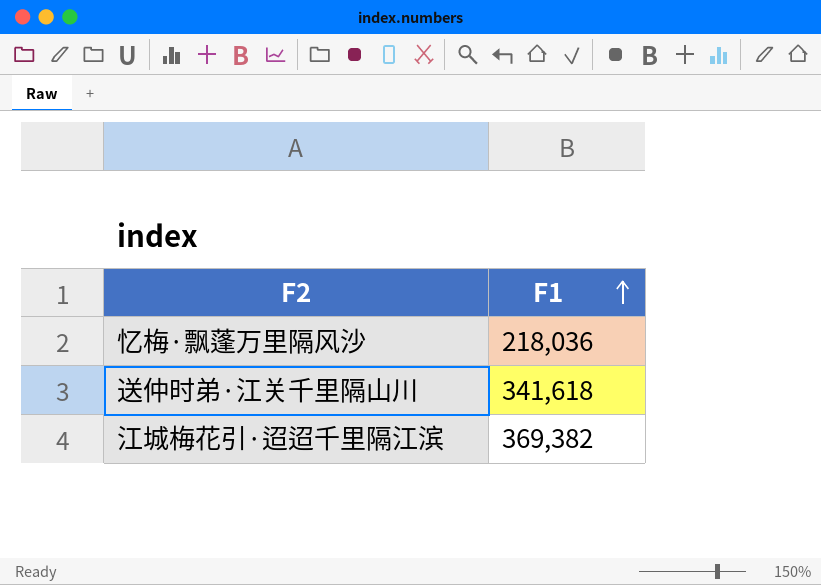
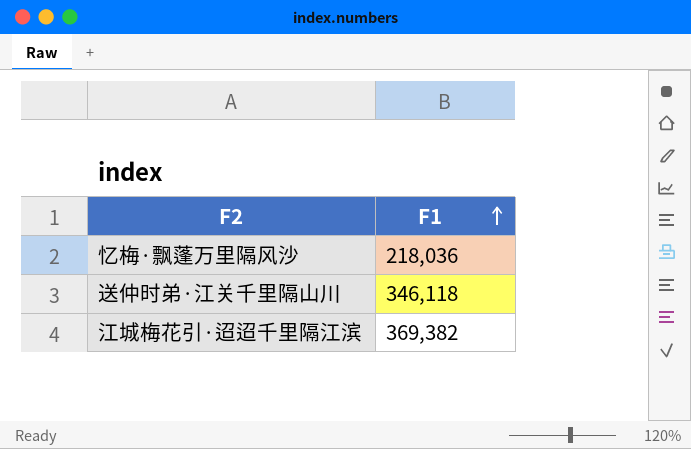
送仲时弟·江关千里隔山川 | F1: 341,618 -> 346,118

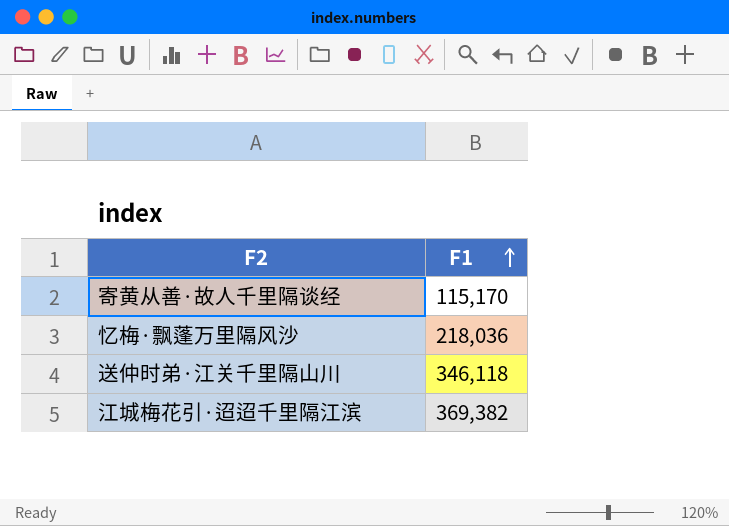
row 寄黄从善·故人千里隔谈经: none -> 115,170

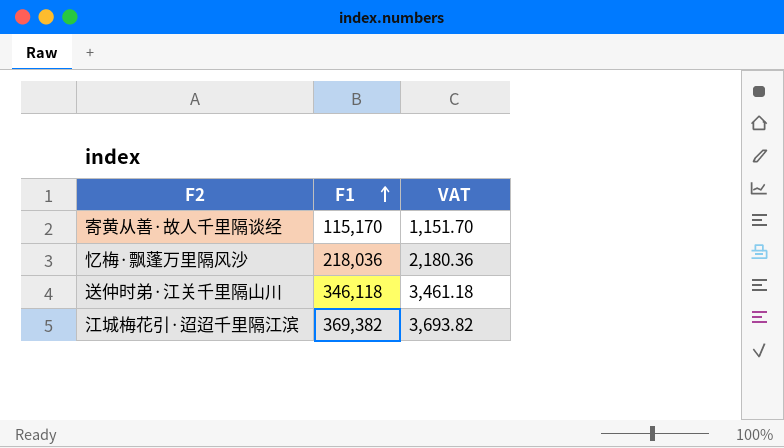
column VAT | formula: none -> [F1] * 0.01

